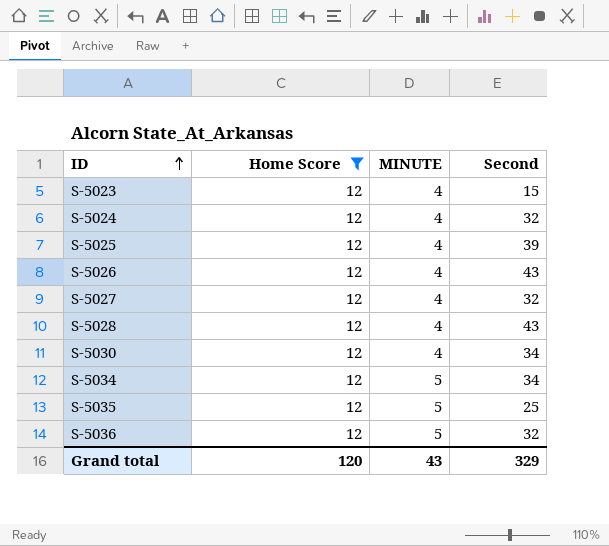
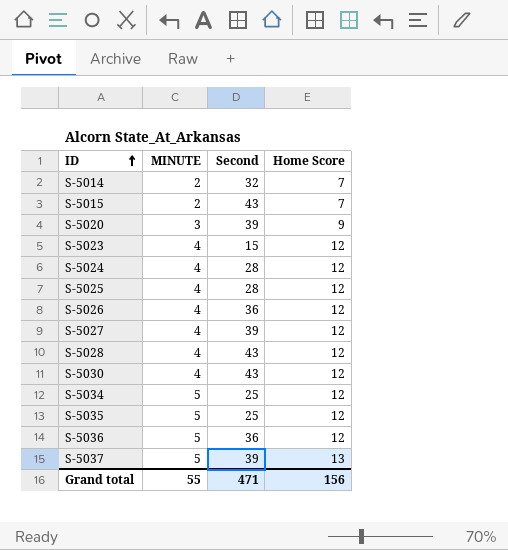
filter: Home Score = 12 -> none
column Home Score | position: 2 -> 4
S-5024 | Second: 32 -> 28
S-5025 | Second: 39 -> 28
S-5026 | Second: 43 -> 36
S-5027 | Second: 32 -> 39
S-5030 | Second: 34 -> 43
S-5034 | Second: 34 -> 25
S-5036 | Second: 32 -> 36
Grand total | MINUTE: 43 -> 55
Grand total | Second: 329 -> 471
Grand total | Home Score: 120 -> 156

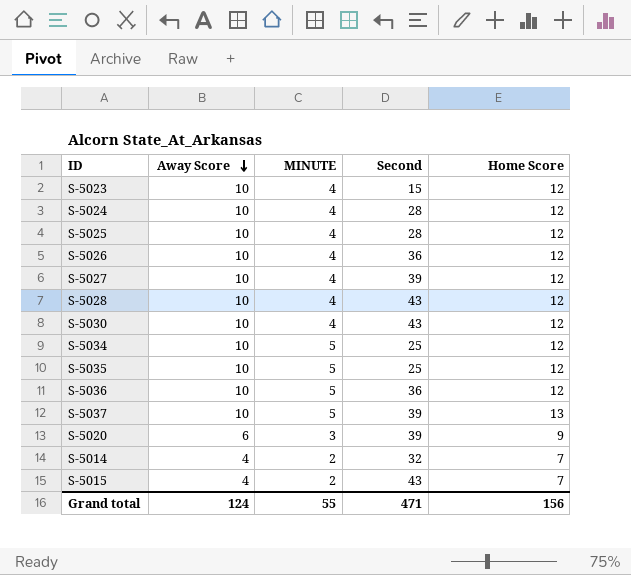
row order: ID ascending -> Away Score descending
column Away Score | position: none -> 2

